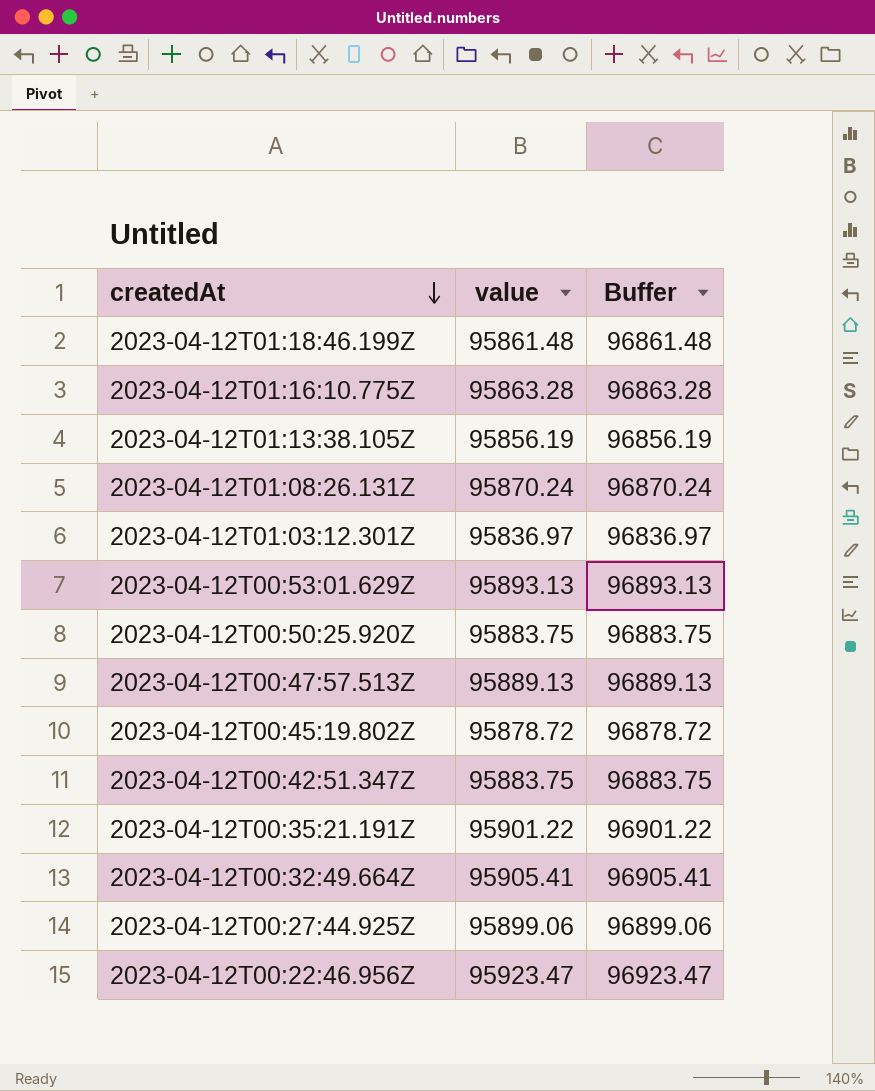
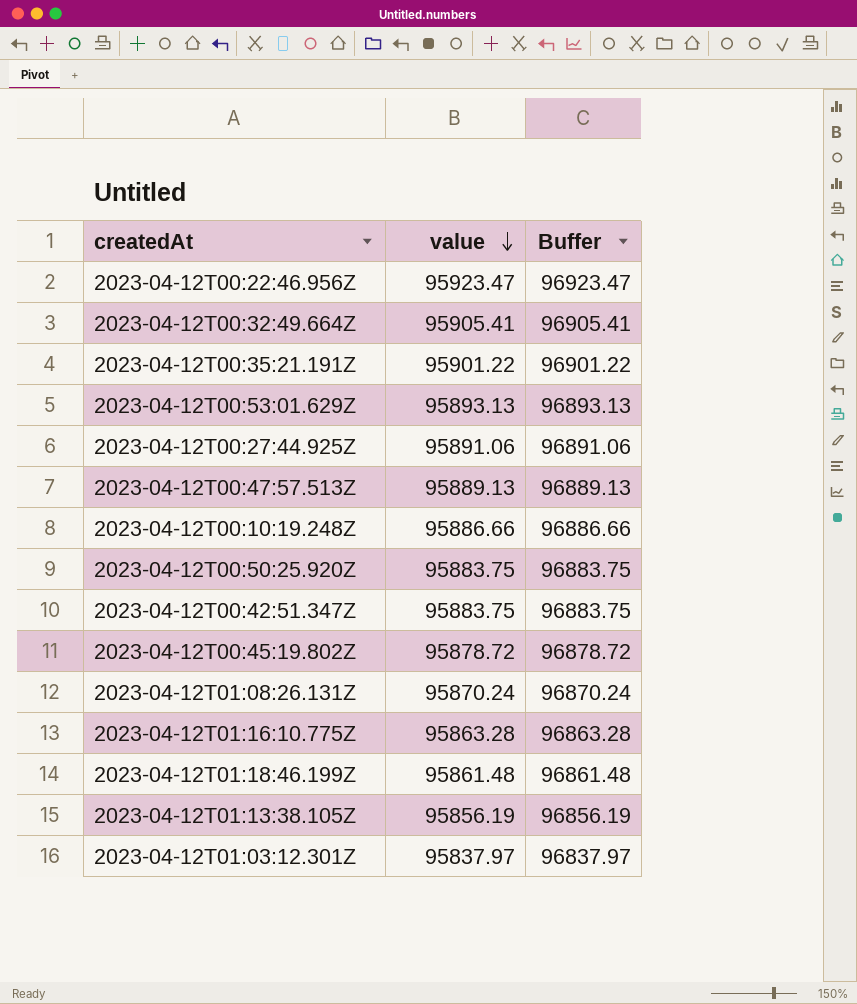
row order: createdAt descending -> value descending
2023-04-12T00:27:44.925Z | value: 95899.06 -> 95891.06
2023-04-12T00:27:44.925Z | Buffer: 96899.06 -> 96891.06
row 2023-04-12T00:10:19.248Z: none -> 95886.66 | 96886.66
2023-04-12T01:03:12.301Z | value: 95836.97 -> 95837.97
2023-04-12T01:03:12.301Z | Buffer: 96836.97 -> 96837.97

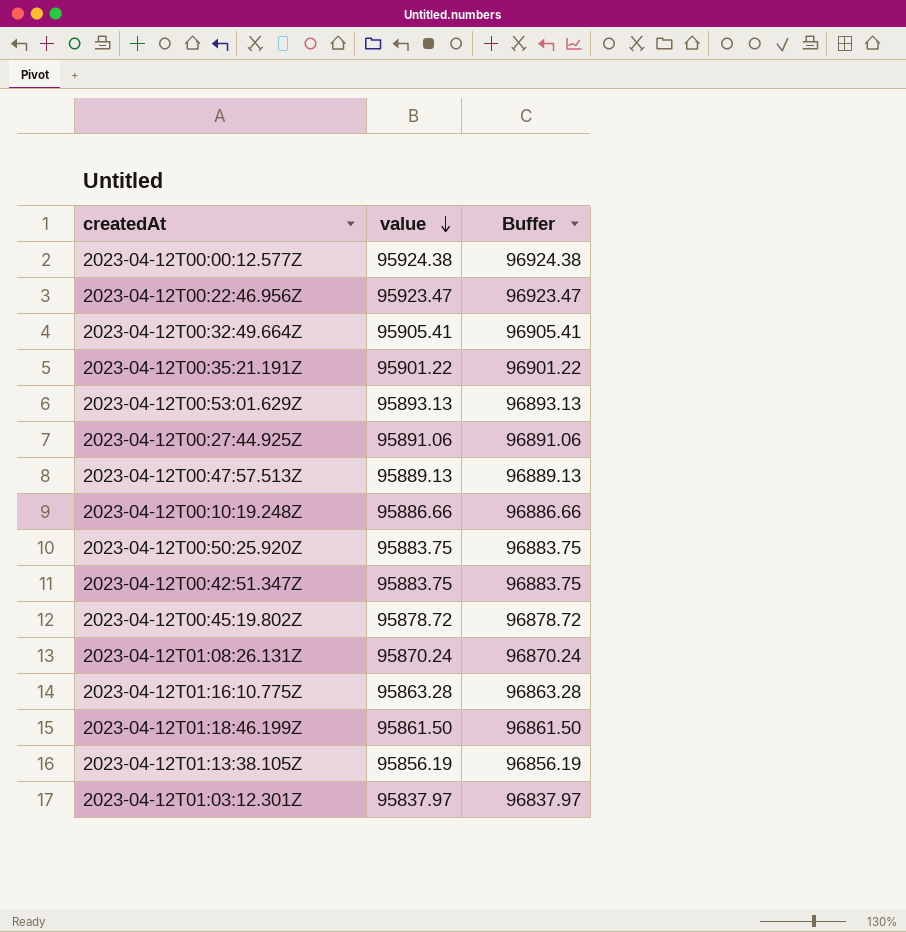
row 2023-04-12T00:00:12.577Z: none -> 95924.38 | 96924.38
2023-04-12T01:18:46.199Z | value: 95861.48 -> 95861.50
2023-04-12T01:18:46.199Z | Buffer: 96861.48 -> 96861.50

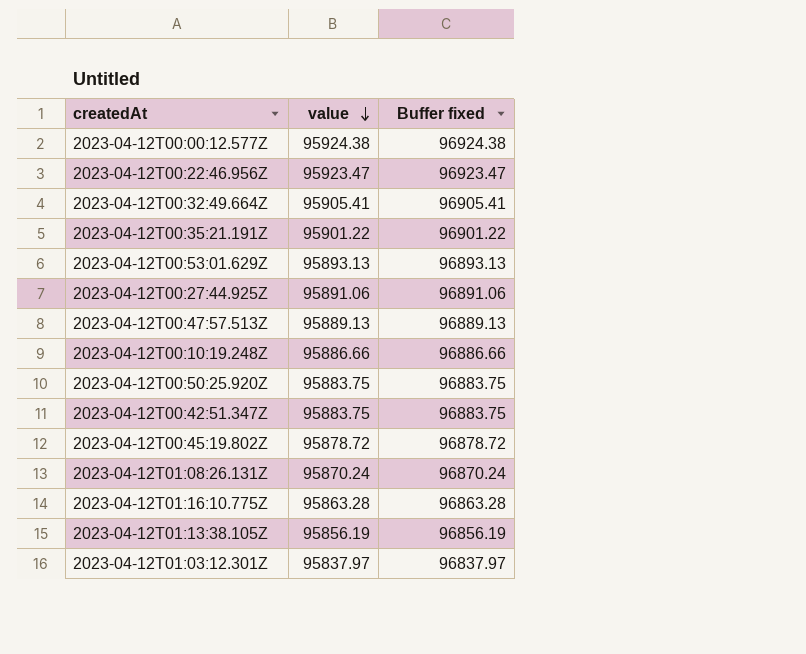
column name: Buffer -> Buffer fixed
row 2023-04-12T01:18:46.199Z: 95861.50 | 96861.50 -> none

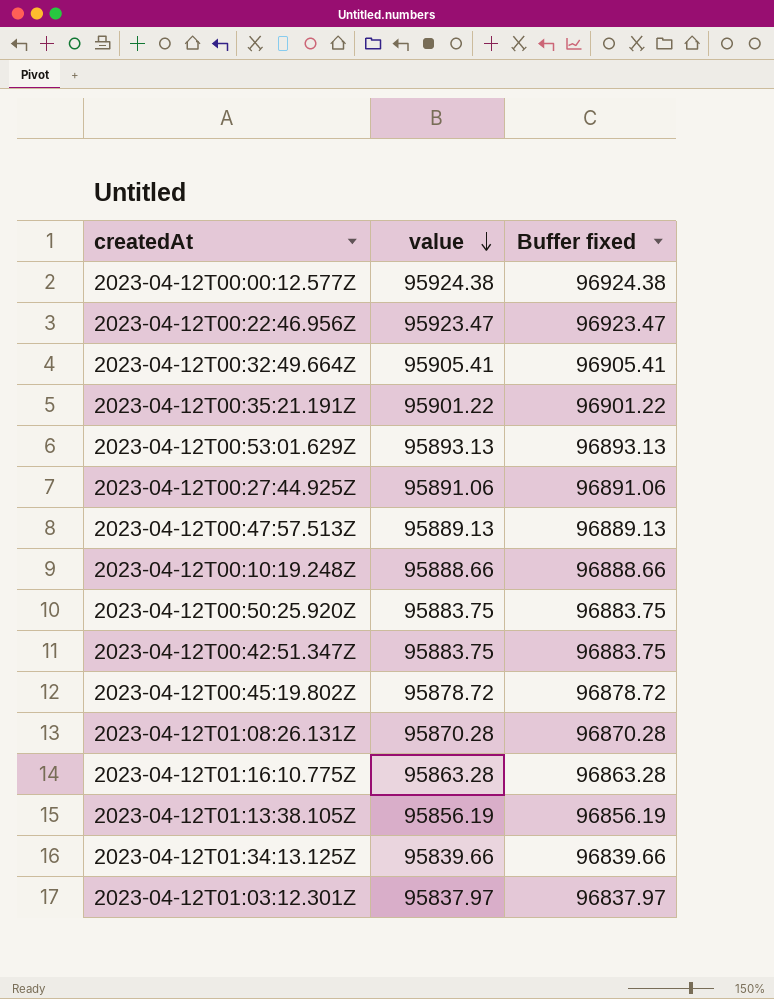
2023-04-12T00:10:19.248Z | value: 95886.66 -> 95888.66
2023-04-12T00:10:19.248Z | Buffer fixed: 96886.66 -> 96888.66
2023-04-12T01:08:26.131Z | value: 95870.24 -> 95870.28
2023-04-12T01:08:26.131Z | Buffer fixed: 96870.24 -> 96870.28
row 2023-04-12T01:34:13.125Z: none -> 95839.66 | 96839.66

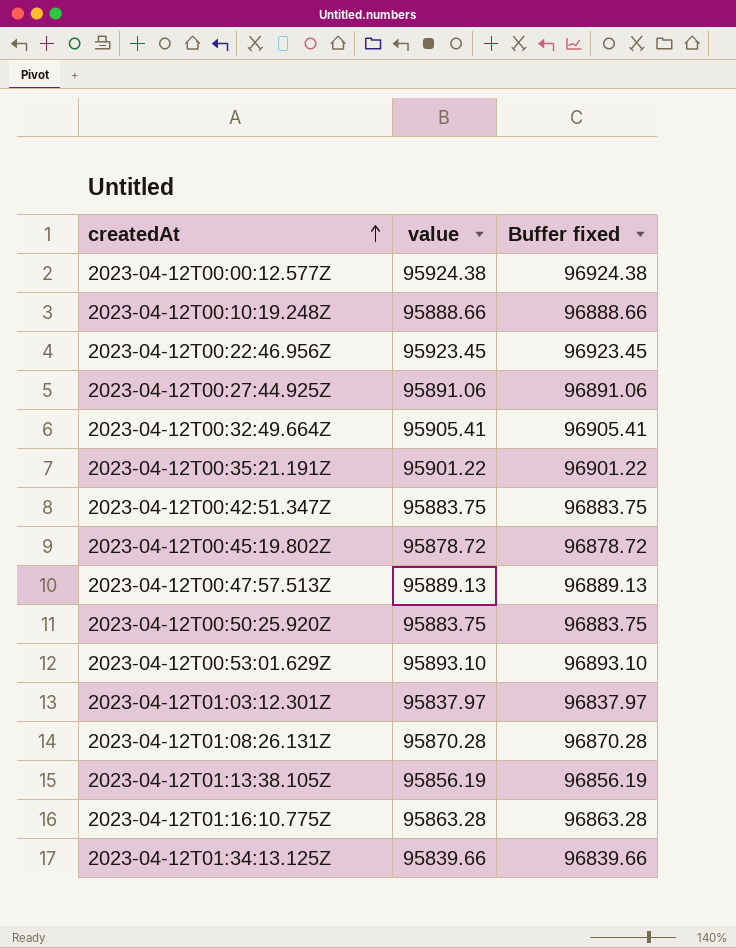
row order: value descending -> createdAt ascending
2023-04-12T00:22:46.956Z | value: 95923.47 -> 95923.45
2023-04-12T00:22:46.956Z | Buffer fixed: 96923.47 -> 96923.45
2023-04-12T00:53:01.629Z | value: 95893.13 -> 95893.10
2023-04-12T00:53:01.629Z | Buffer fixed: 96893.13 -> 96893.10

